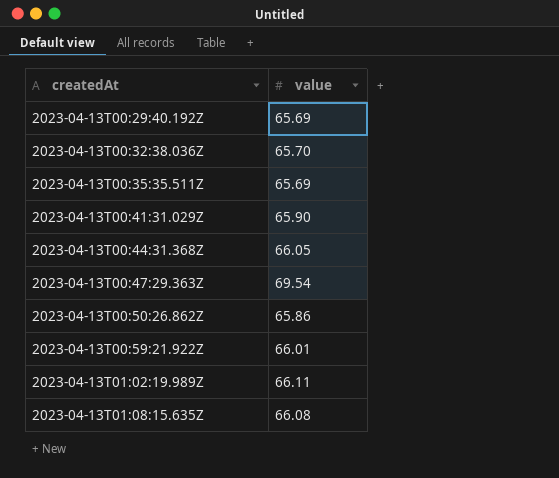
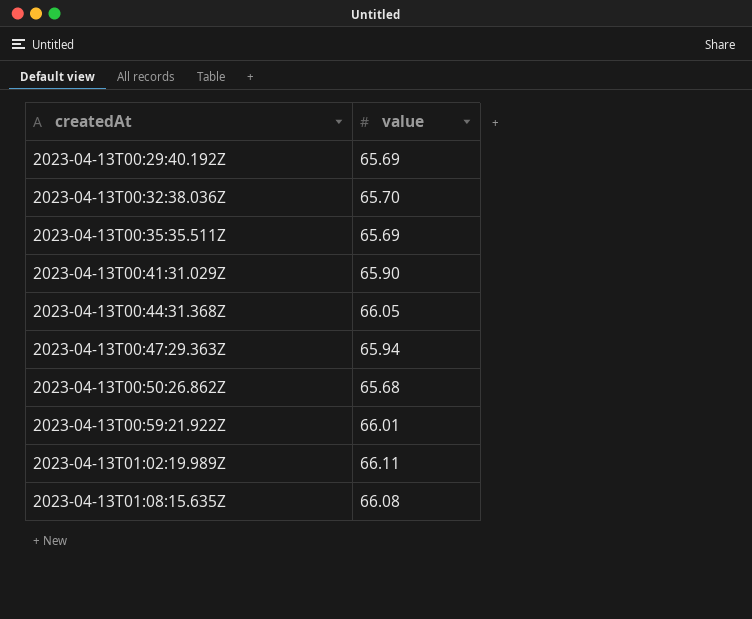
2023-04-13T00:47:29.363Z | value: 69.54 -> 65.94
2023-04-13T00:50:26.862Z | value: 65.86 -> 65.68

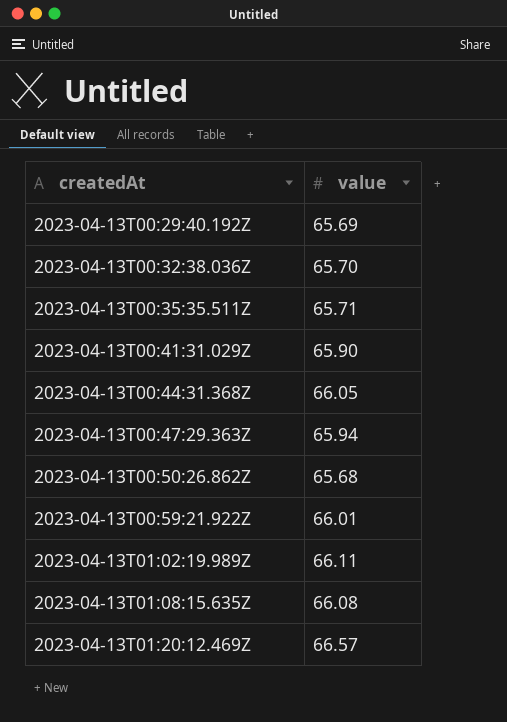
2023-04-13T00:35:35.511Z | value: 65.69 -> 65.71
row 2023-04-13T01:20:12.469Z: none -> 66.57

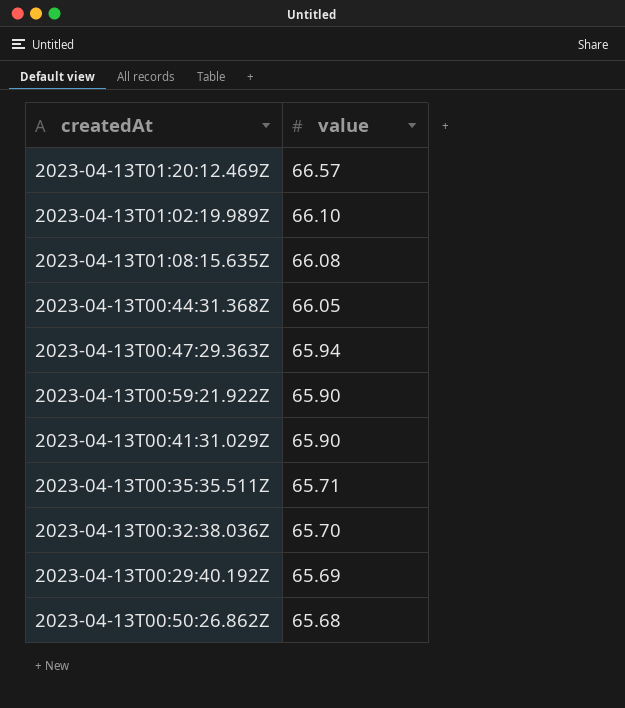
row order: createdAt ascending -> value descending
2023-04-13T01:02:19.989Z | value: 66.11 -> 66.10
2023-04-13T00:59:21.922Z | value: 66.01 -> 65.90

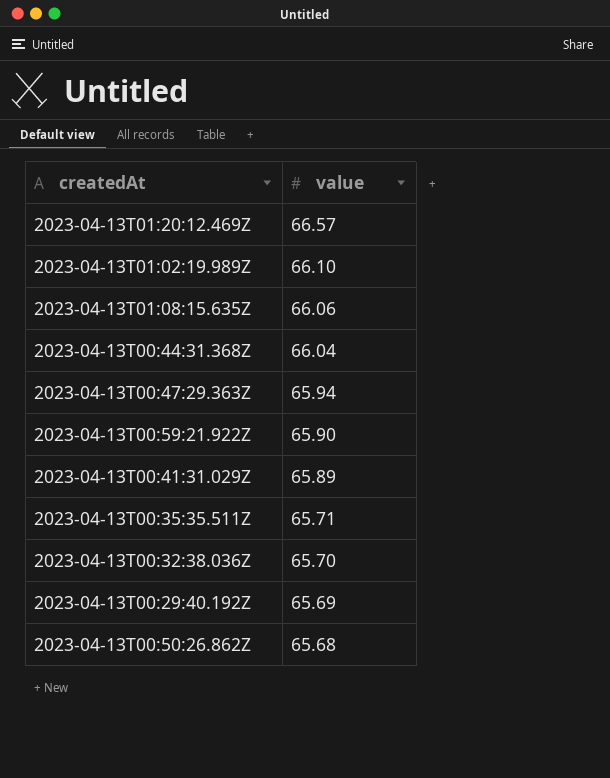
2023-04-13T01:08:15.635Z | value: 66.08 -> 66.06
2023-04-13T00:44:31.368Z | value: 66.05 -> 66.04
2023-04-13T00:41:31.029Z | value: 65.90 -> 65.89

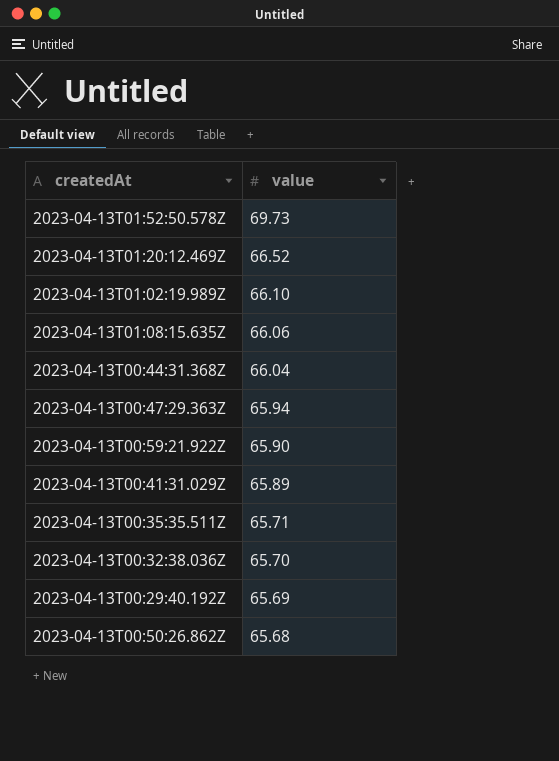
row 2023-04-13T01:52:50.578Z: none -> 69.73
2023-04-13T01:20:12.469Z | value: 66.57 -> 66.52

